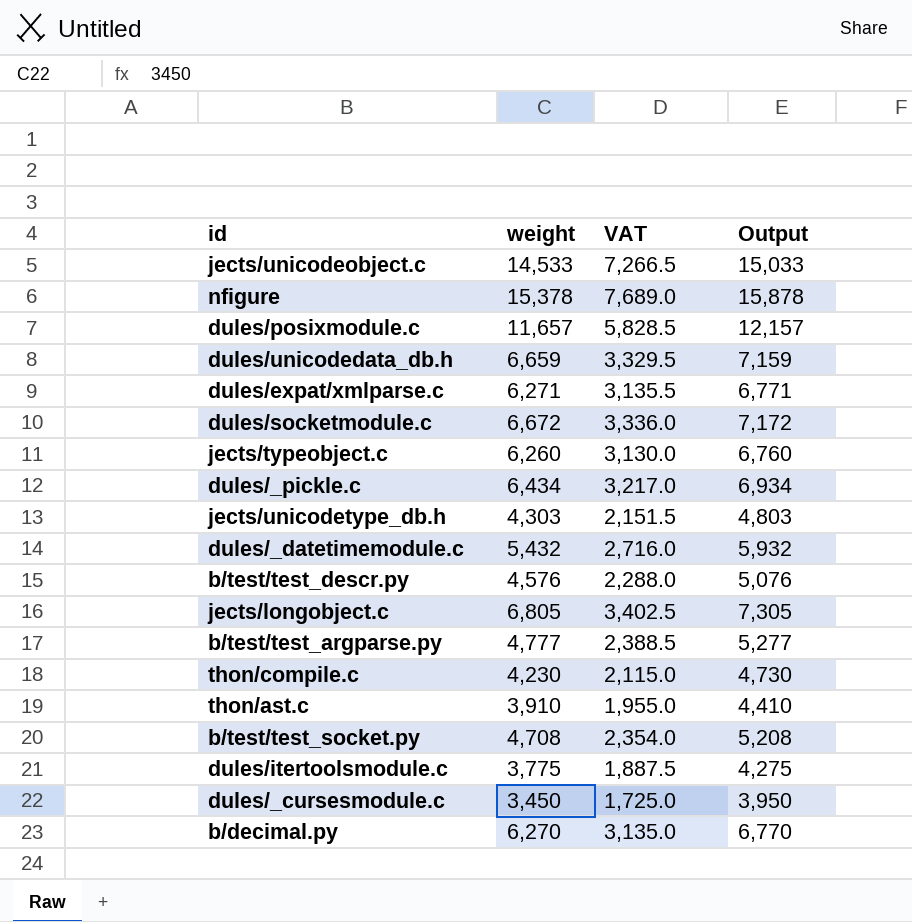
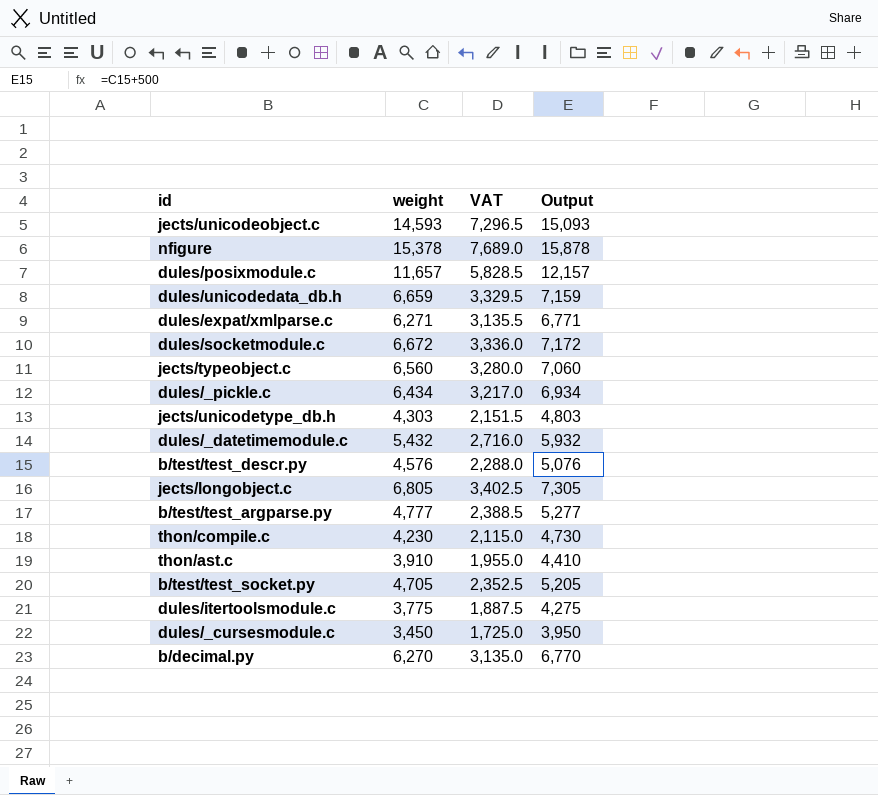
jects/unicodeobject.c | weight: 14,533 -> 14,593
jects/unicodeobject.c | VAT: 7,266.5 -> 7,296.5
jects/unicodeobject.c | Output: 15,033 -> 15,093
jects/typeobject.c | weight: 6,260 -> 6,560
jects/typeobject.c | VAT: 3,130.0 -> 3,280.0
jects/typeobject.c | Output: 6,760 -> 7,060
b/test/test_socket.py | weight: 4,708 -> 4,705
b/test/test_socket.py | VAT: 2,354.0 -> 2,352.5
b/test/test_socket.py | Output: 5,208 -> 5,205

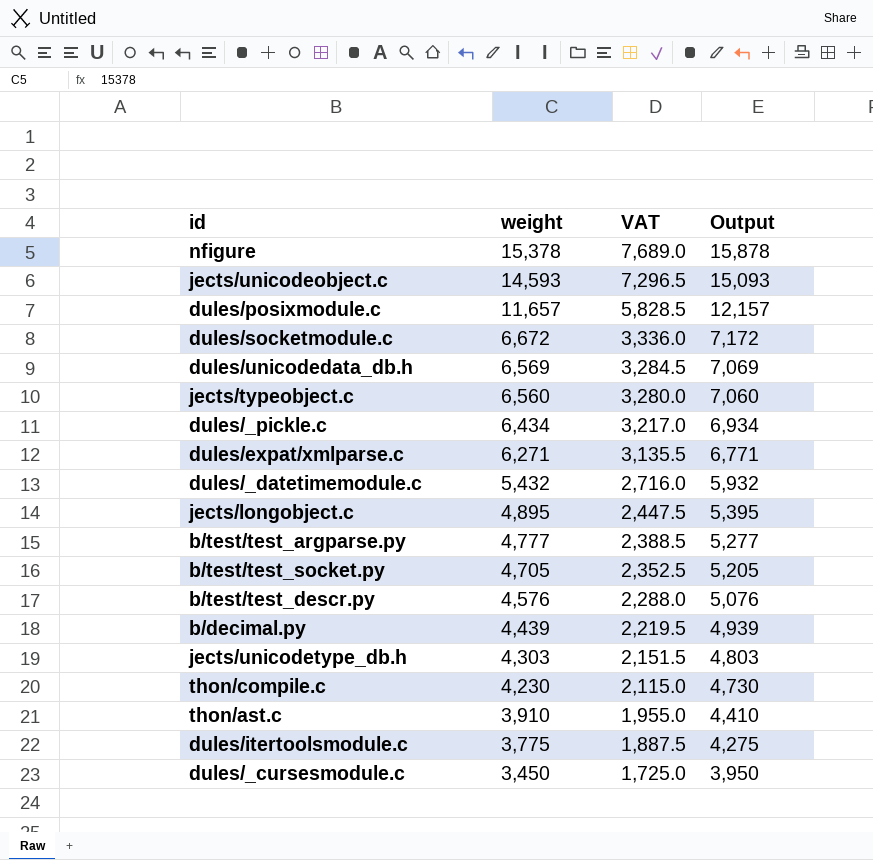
row order: none -> weight descending
dules/unicodedata_db.h | weight: 6,659 -> 6,569
dules/unicodedata_db.h | VAT: 3,329.5 -> 3,284.5
dules/unicodedata_db.h | Output: 7,159 -> 7,069
jects/longobject.c | weight: 6,805 -> 4,895
jects/longobject.c | VAT: 3,402.5 -> 2,447.5
jects/longobject.c | Output: 7,305 -> 5,395
b/decimal.py | weight: 6,270 -> 4,439
b/decimal.py | VAT: 3,135.0 -> 2,219.5
b/decimal.py | Output: 6,770 -> 4,939

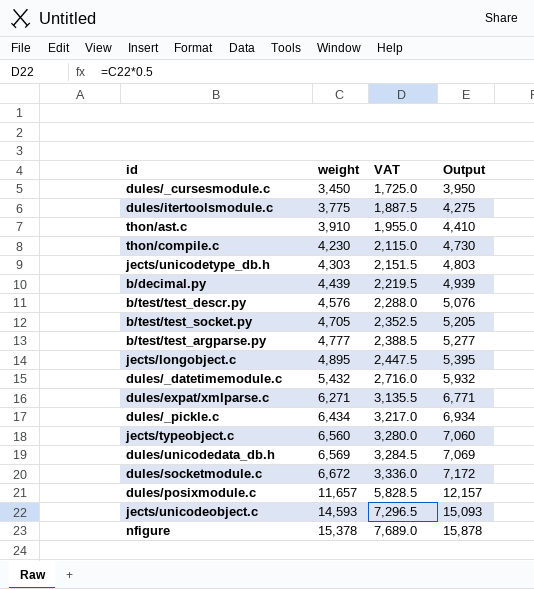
row order: weight descending -> weight ascending

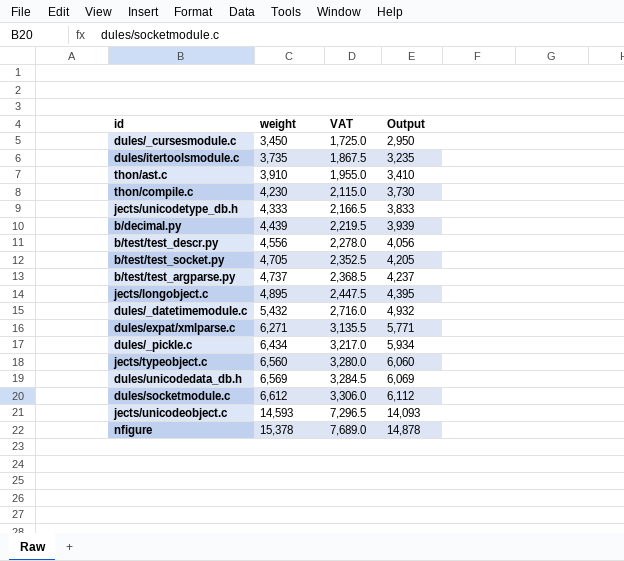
column Output | formula: [weight] + 500 -> [weight] - 500
row dules/posixmodule.c: 11,657 | 5,828.5 | 12,157 -> none
dules/itertoolsmodule.c | weight: 3,775 -> 3,735
dules/itertoolsmodule.c | VAT: 1,887.5 -> 1,867.5
jects/unicodetype_db.h | weight: 4,303 -> 4,333
jects/unicodetype_db.h | VAT: 2,151.5 -> 2,166.5
b/test/test_descr.py | weight: 4,576 -> 4,556
b/test/test_descr.py | VAT: 2,288.0 -> 2,278.0
b/test/test_argparse.py | weight: 4,777 -> 4,737
b/test/test_argparse.py | VAT: 2,388.5 -> 2,368.5
dules/socketmodule.c | weight: 6,672 -> 6,612
dules/socketmodule.c | VAT: 3,336.0 -> 3,306.0

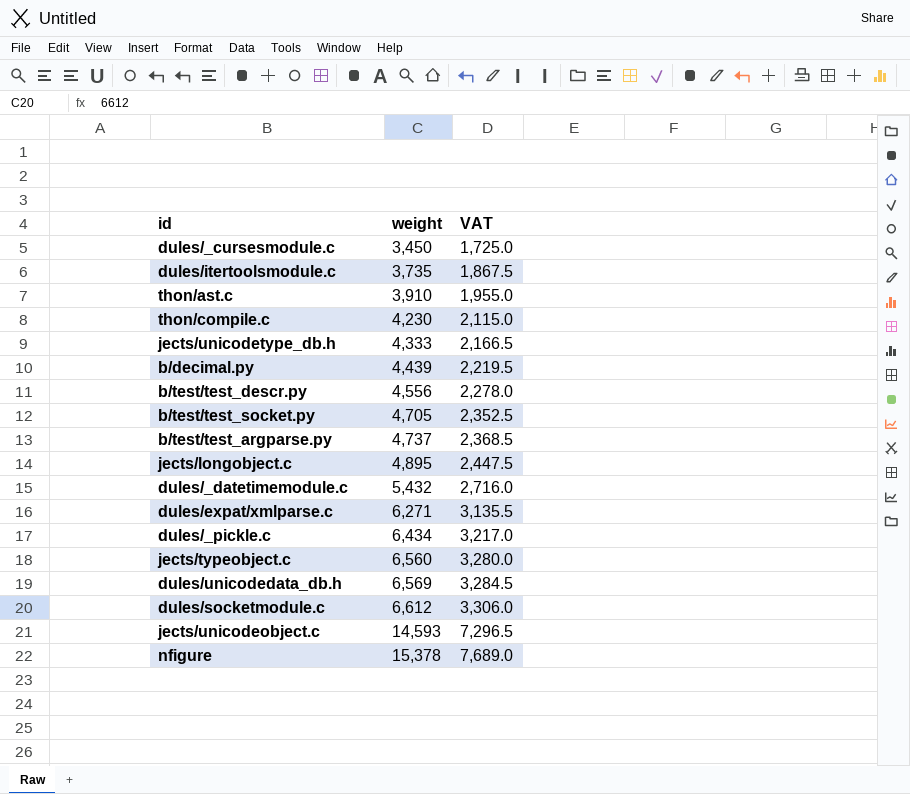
column Output | formula: [weight] - 500 -> none

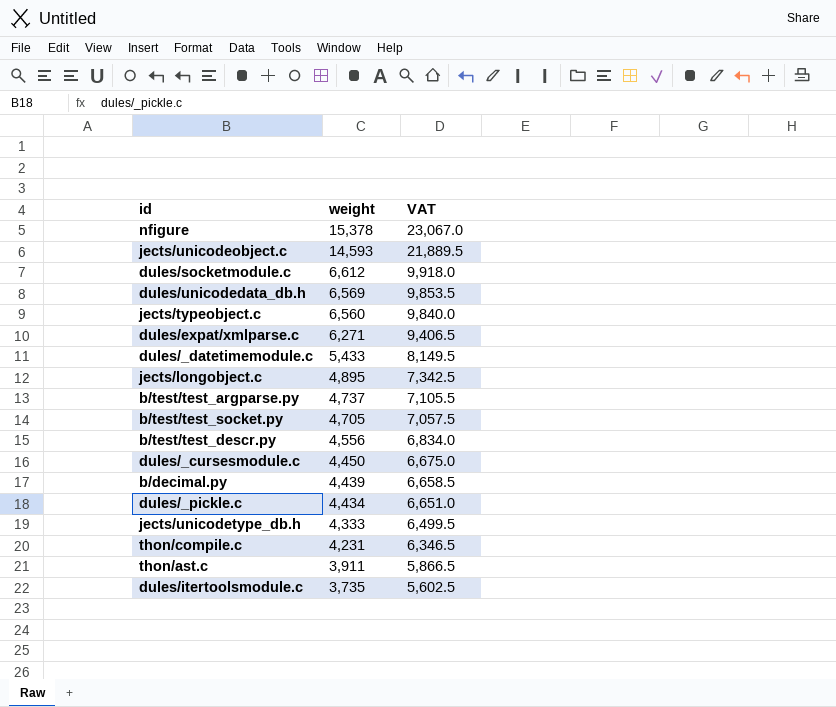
row order: weight ascending -> weight descending
column VAT | formula: [weight] * 0.5 -> [weight] * 1.5
dules/_datetimemodule.c | weight: 5,432 -> 5,433
dules/_cursesmodule.c | weight: 3,450 -> 4,450
dules/_pickle.c | weight: 6,434 -> 4,434
thon/compile.c | weight: 4,230 -> 4,231
thon/ast.c | weight: 3,910 -> 3,911

